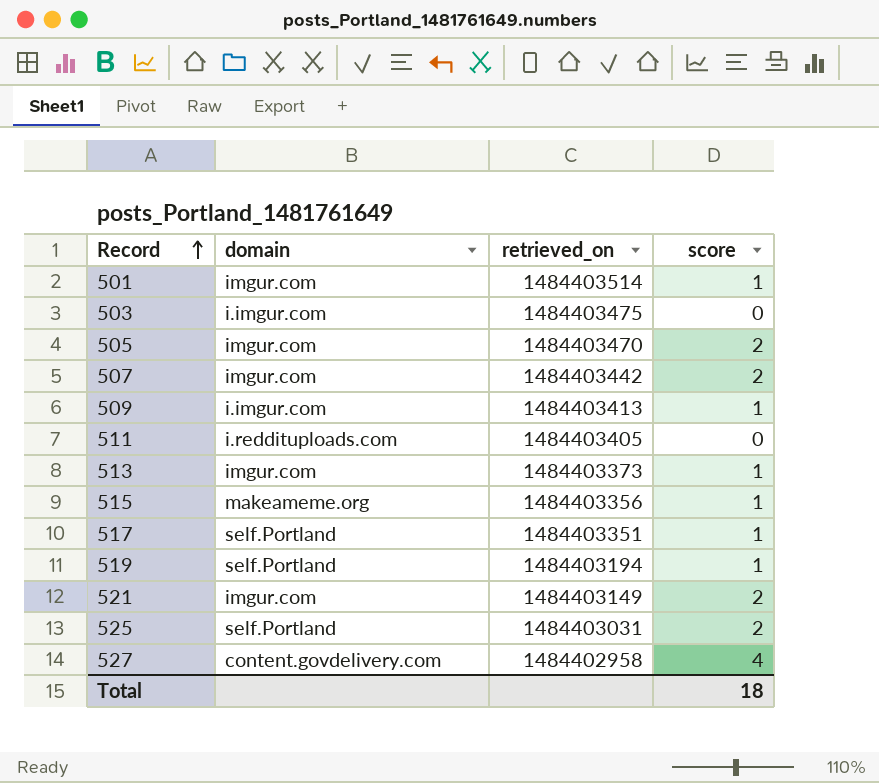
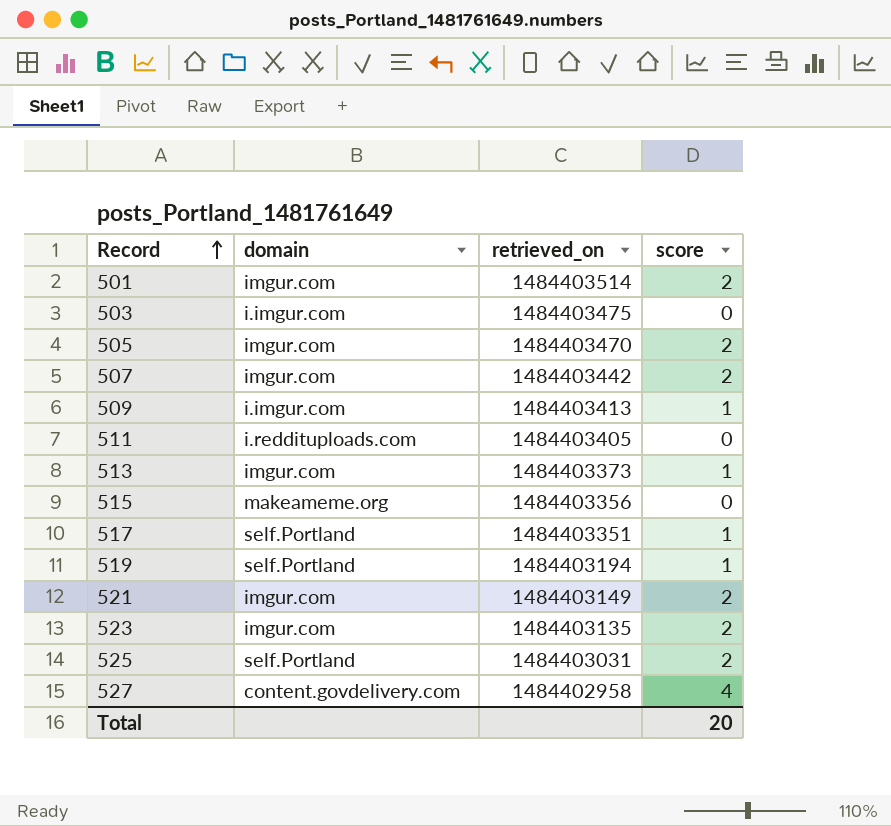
501 | score: 1 -> 2
515 | score: 1 -> 0
row 523: none -> imgur.com | 1484403135 | 2
Total | score: 18 -> 20

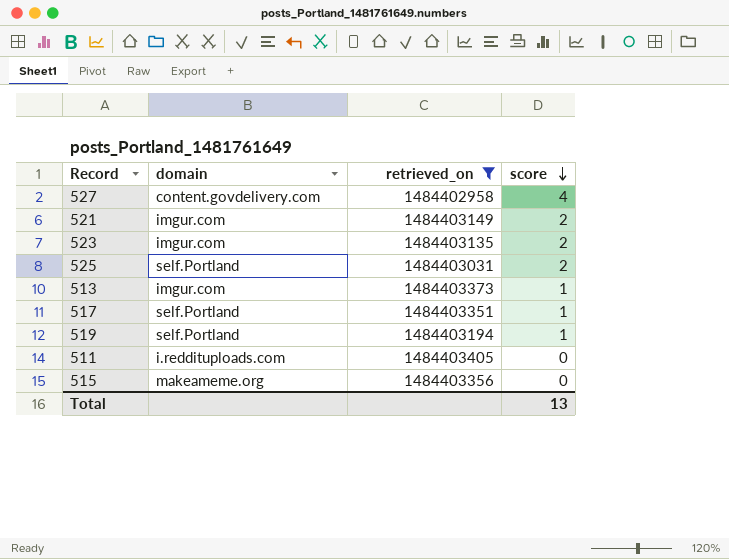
filter: none -> retrieved_on <= 1484403405
row order: Record ascending -> score descending
Total | score: 20 -> 13

